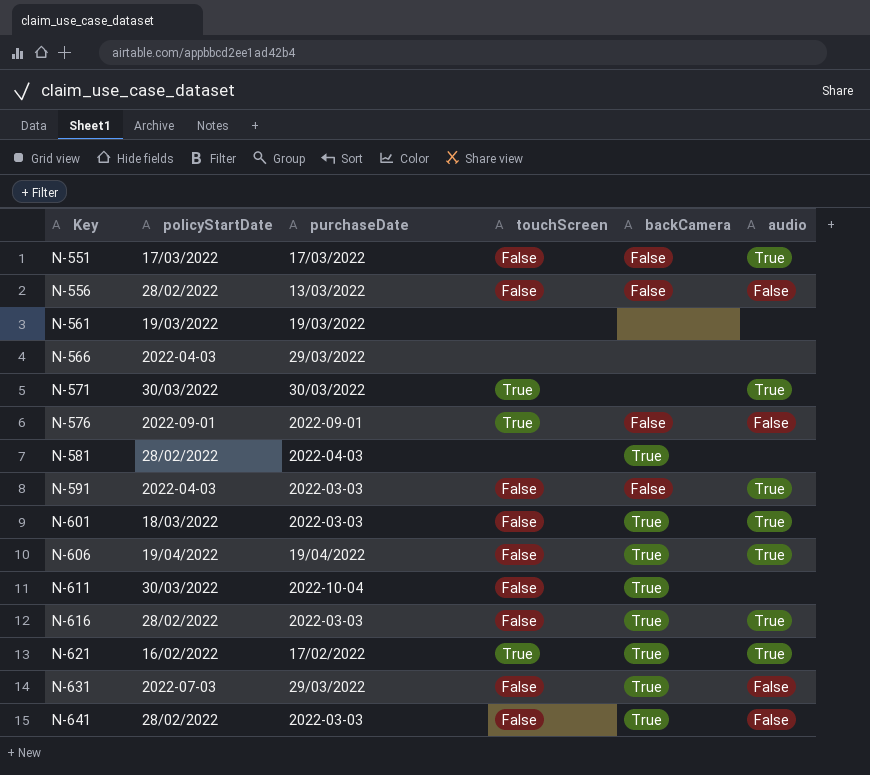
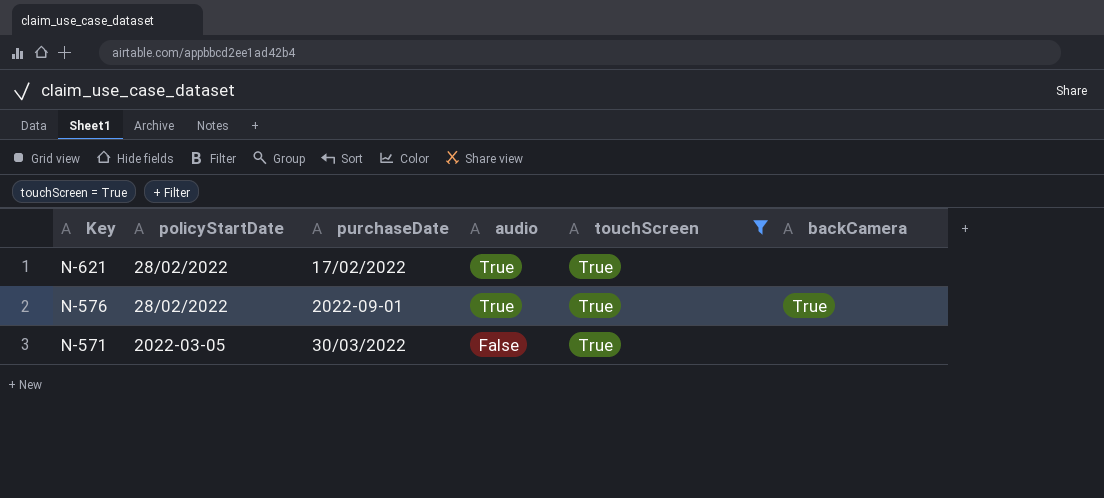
filter: none -> touchScreen = True
row order: Key ascending -> Key descending
column audio | position: 6 -> 4
N-621 | policyStartDate: 16/02/2022 -> 28/02/2022
N-621 | backCamera: True -> none
N-576 | policyStartDate: 2022-09-01 -> 28/02/2022
N-576 | audio: False -> True
N-576 | backCamera: False -> True
N-571 | policyStartDate: 30/03/2022 -> 2022-03-05
N-571 | audio: True -> False

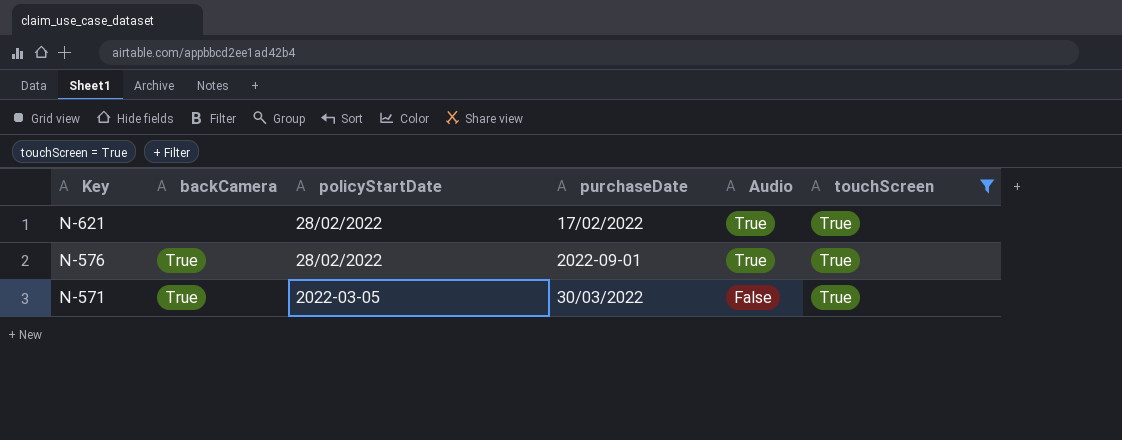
column backCamera | position: 6 -> 2
column name: audio -> Audio
N-571 | backCamera: none -> True

